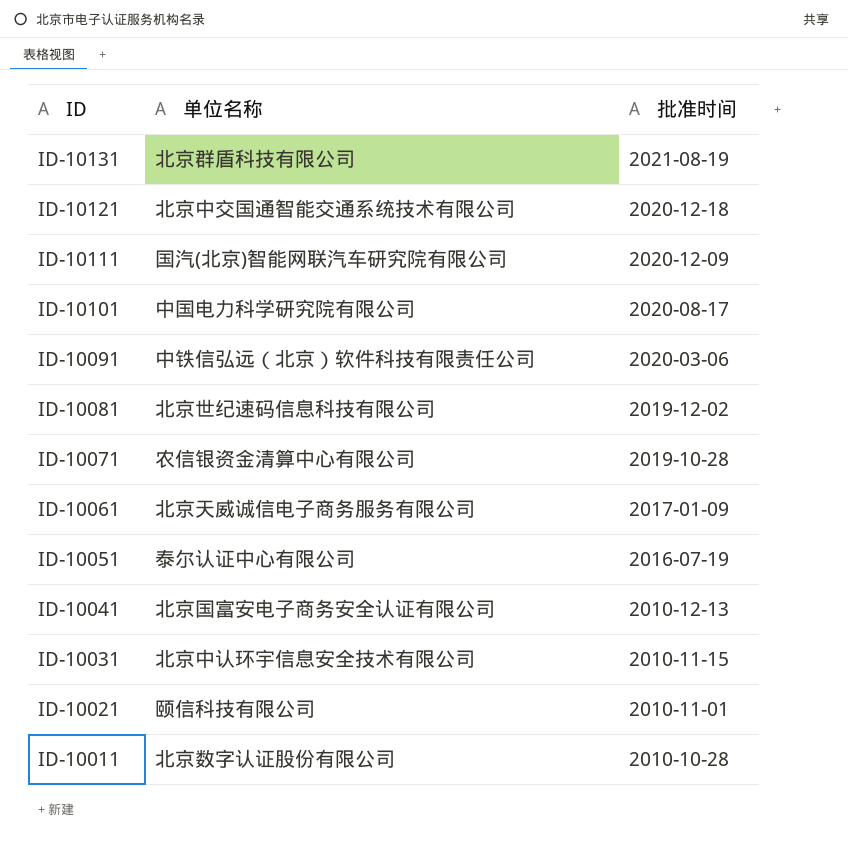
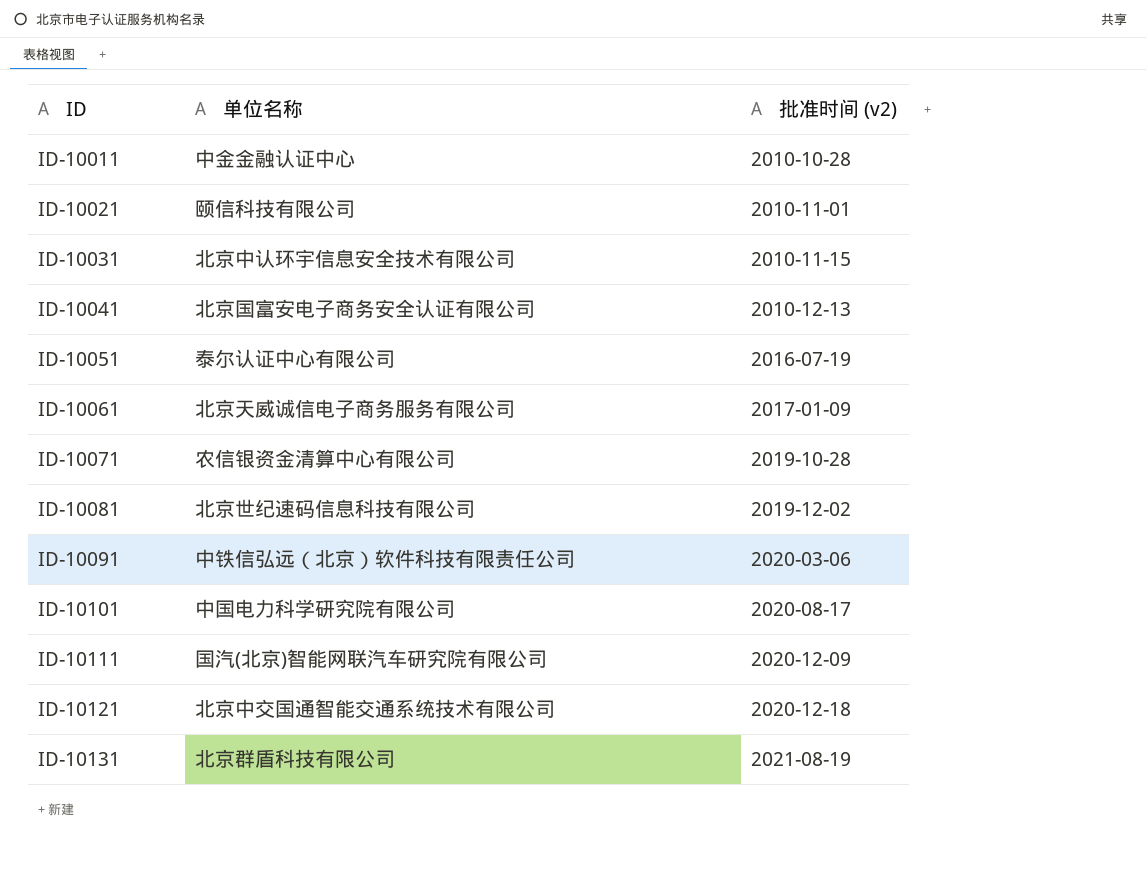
row order: ID descending -> ID ascending
column name: 批准时间 -> 批准时间 (v2)
ID-10011 | 单位名称: 北京数字认证股份有限公司 -> 中金金融认证中心

